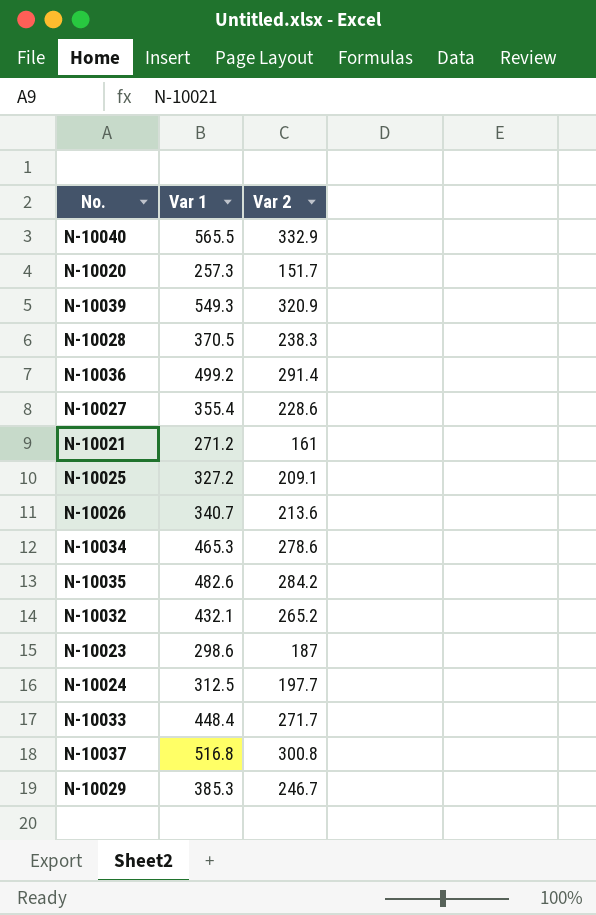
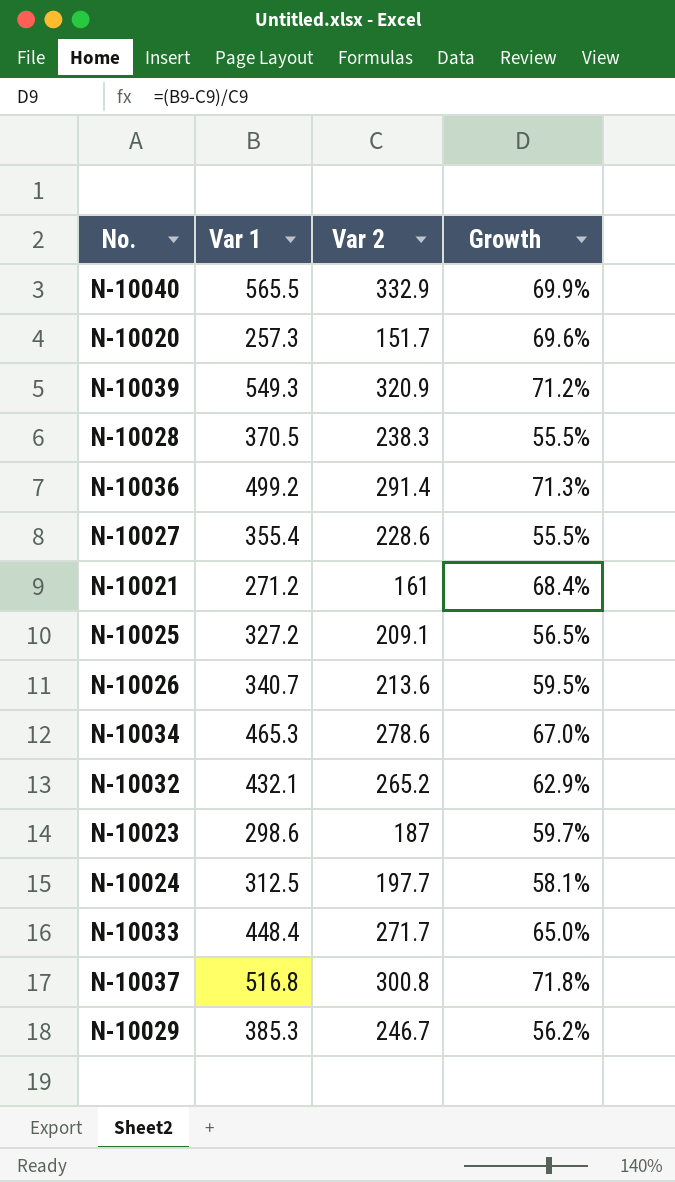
column Growth | formula: none -> ([Var 1] - [Var 2]) / [Var 2]
row N-10035: 482.6 | 284.2 -> none

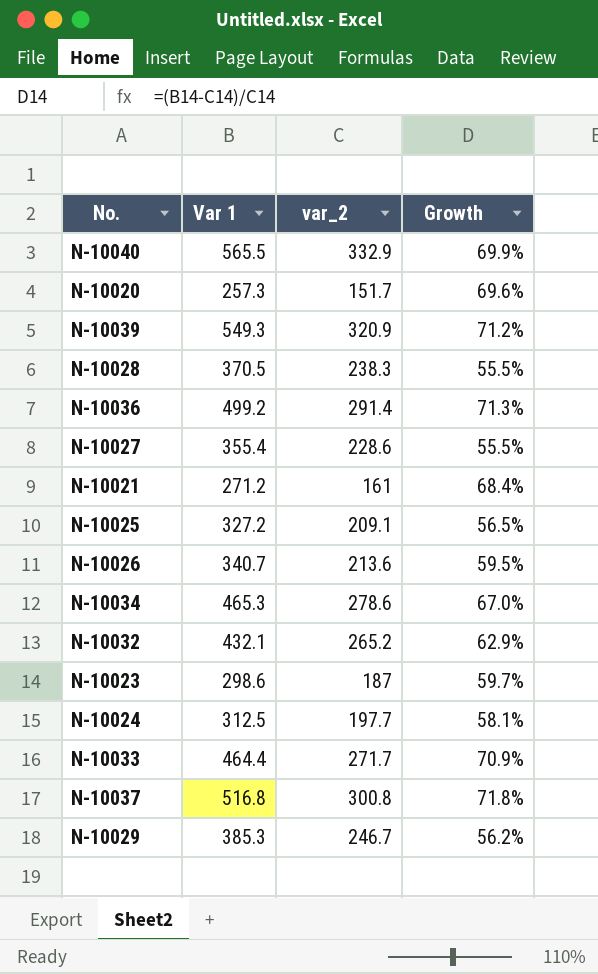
column name: Var 2 -> var_2
N-10033 | Var 1: 448.4 -> 464.4
N-10033 | Growth: 65.0% -> 70.9%

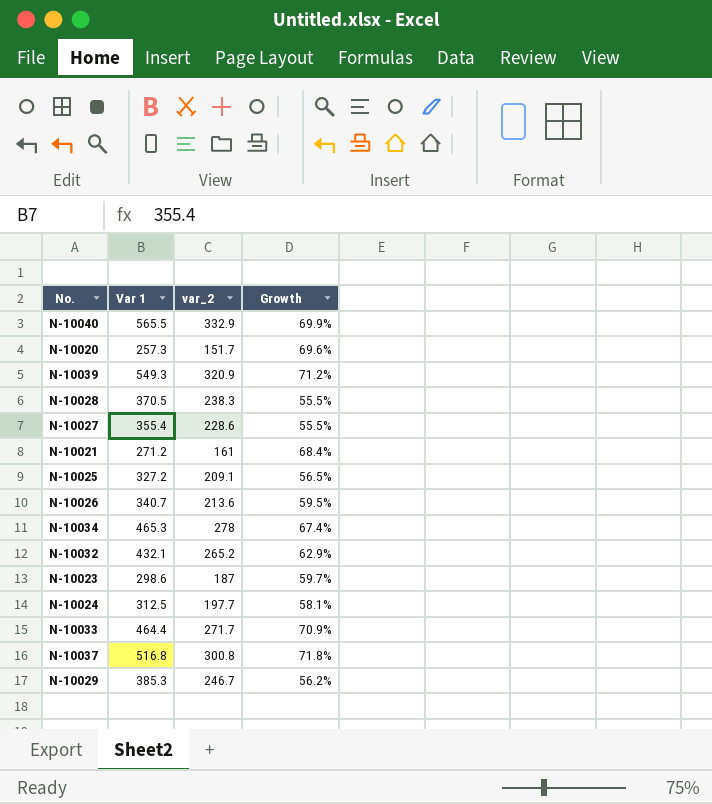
row N-10036: 499.2 | 291.4 | 71.3% -> none
N-10034 | var_2: 278.6 -> 278
N-10034 | Growth: 67.0% -> 67.4%

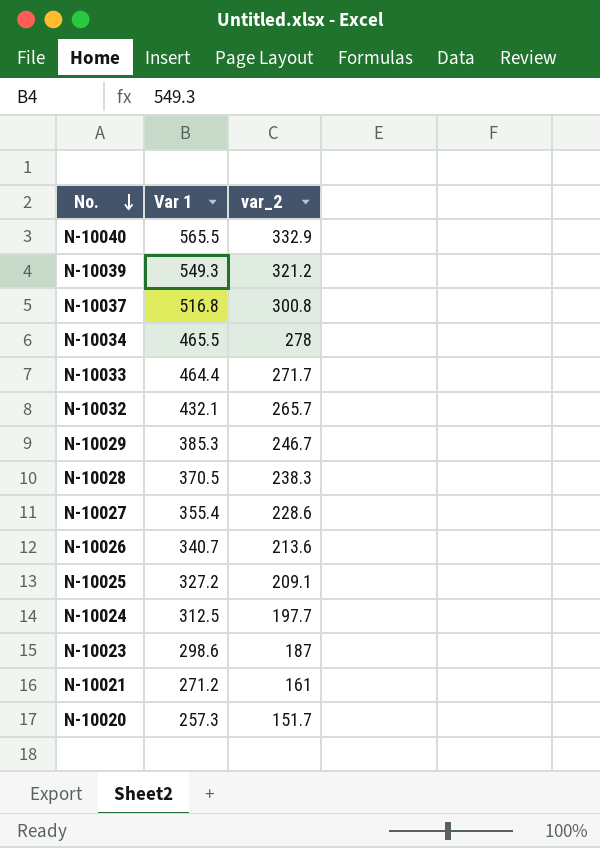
row order: none -> No. descending
column Growth | formula: ([Var 1] - [var_2]) / [var_2] -> none
N-10039 | var_2: 320.9 -> 321.2
N-10034 | Var 1: 465.3 -> 465.5
N-10032 | var_2: 265.2 -> 265.7

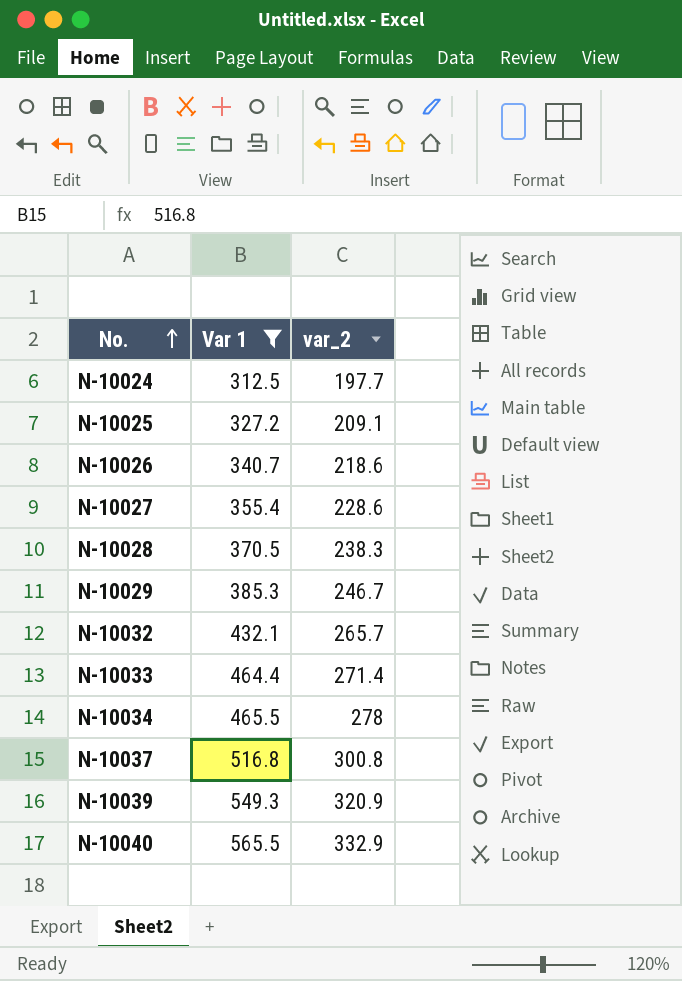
filter: none -> Var 1 >= 312.5
row order: No. descending -> No. ascending
N-10026 | var_2: 213.6 -> 218.6
N-10033 | var_2: 271.7 -> 271.4
N-10039 | var_2: 321.2 -> 320.9

